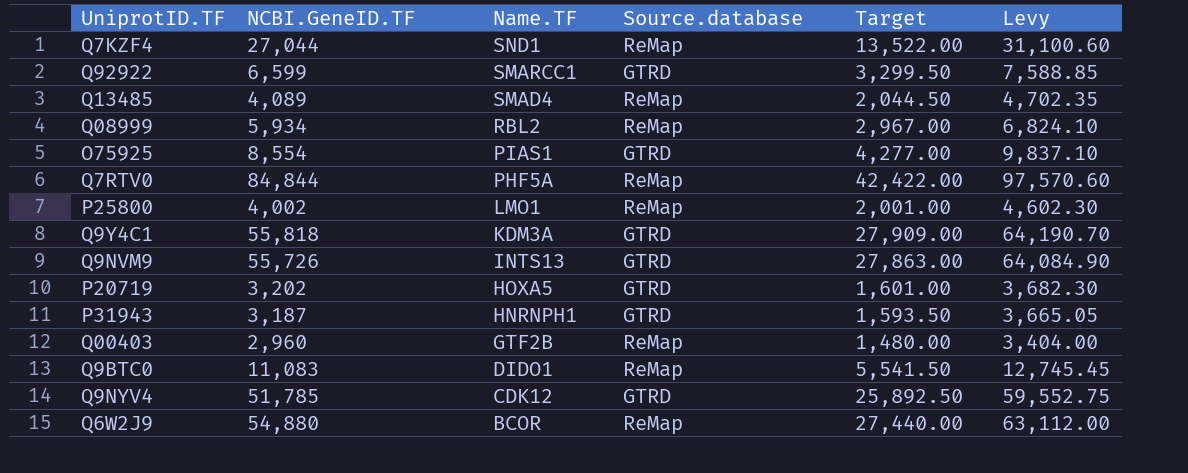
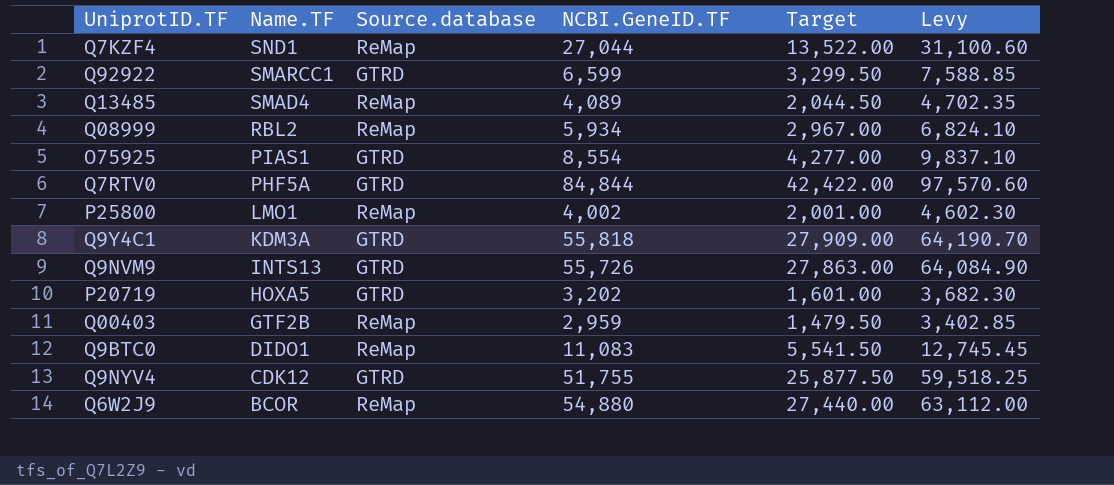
column NCBI.GeneID.TF | position: 2 -> 4
row P31943: 3,187 | HNRNPH1 | GTRD | 1,593.50 | 3,665.05 -> none
Q7RTV0 | Source.database: ReMap -> GTRD
Q00403 | NCBI.GeneID.TF: 2,960 -> 2,959
Q00403 | Target: 1,480.00 -> 1,479.50
Q00403 | Levy: 3,404.00 -> 3,402.85
Q9NYV4 | NCBI.GeneID.TF: 51,785 -> 51,755
Q9NYV4 | Target: 25,892.50 -> 25,877.50
Q9NYV4 | Levy: 59,552.75 -> 59,518.25

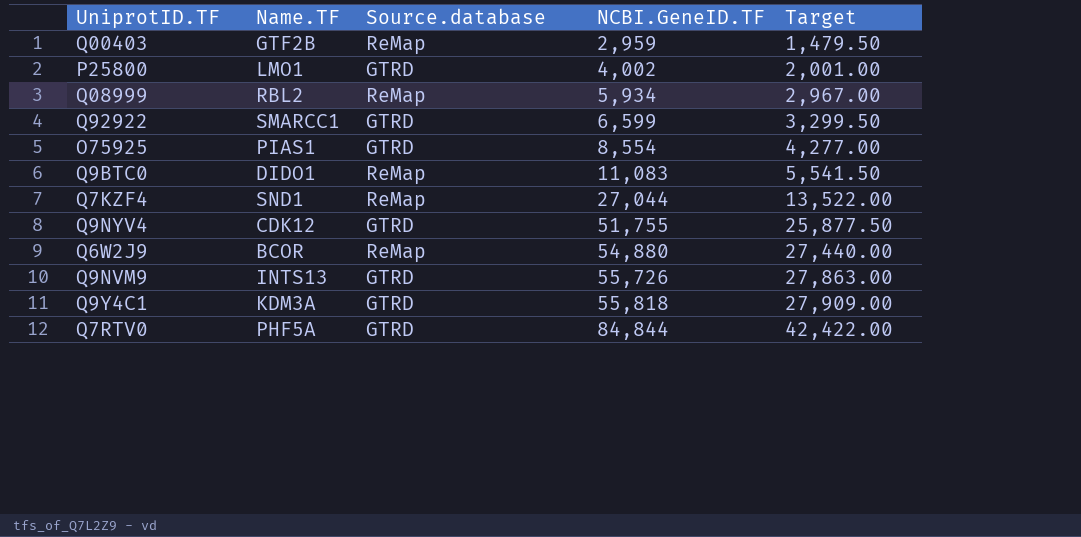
row order: Name.TF descending -> NCBI.GeneID.TF ascending
column Levy | formula: [NCBI.GeneID.TF] * 1.15 -> none
row Q13485: SMAD4 | ReMap | 4,089 | 2,044.50 | 4,702.35 -> none
row P20719: HOXA5 | GTRD | 3,202 | 1,601.00 | 3,682.30 -> none
P25800 | Source.database: ReMap -> GTRD

